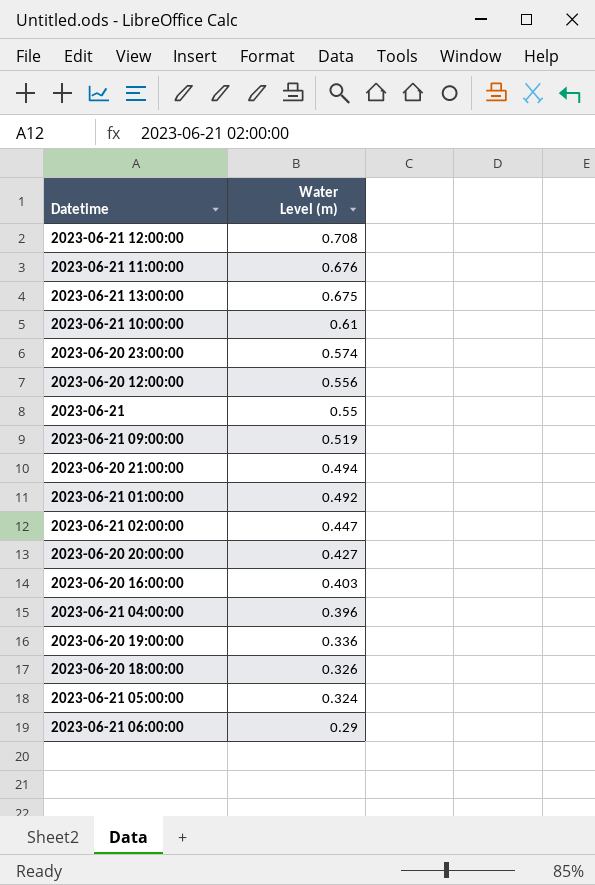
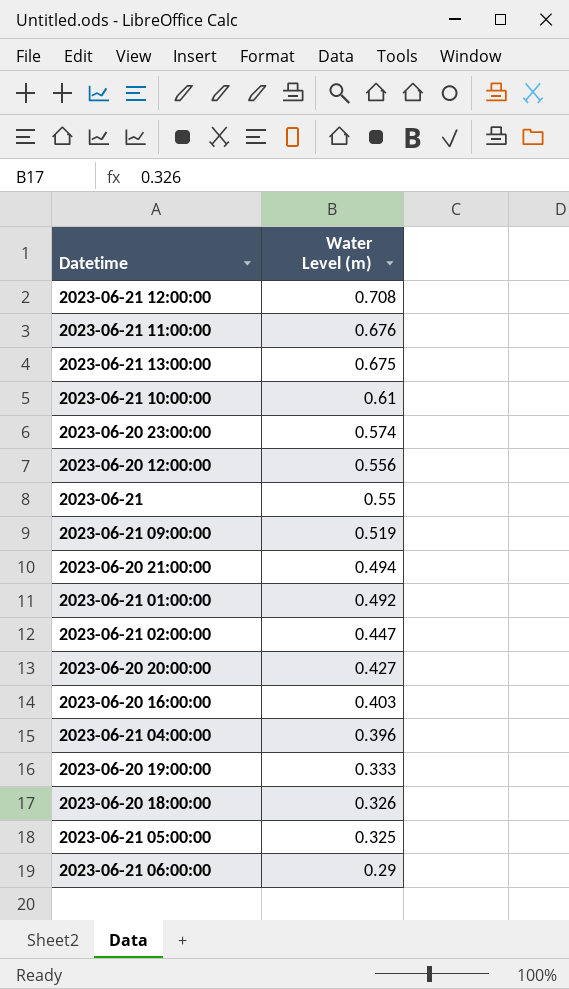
2023-06-20 19:00:00 | Water Level (m): 0.336 -> 0.333
2023-06-21 05:00:00 | Water Level (m): 0.324 -> 0.325

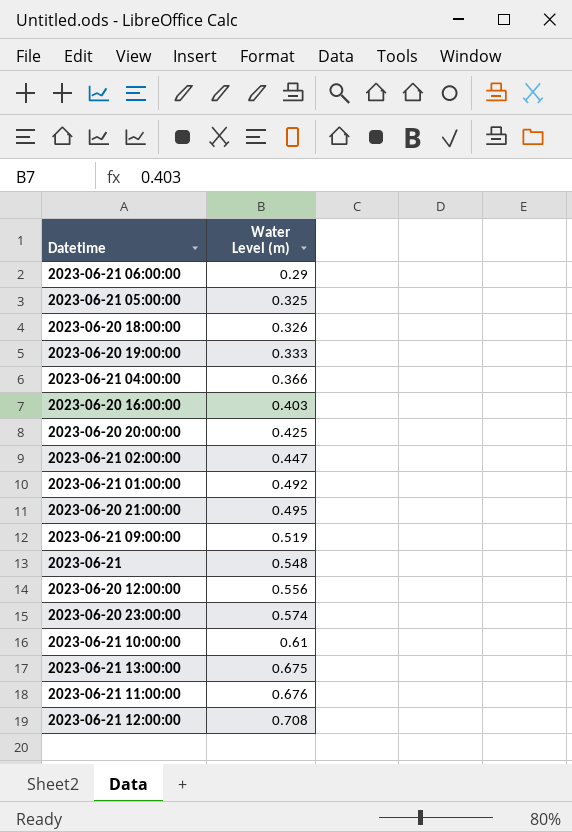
row order: Water Level (m) descending -> Water Level (m) ascending
2023-06-21 04:00:00 | Water Level (m): 0.396 -> 0.366
2023-06-20 20:00:00 | Water Level (m): 0.427 -> 0.425
2023-06-20 21:00:00 | Water Level (m): 0.494 -> 0.495
2023-06-21 | Water Level (m): 0.55 -> 0.548

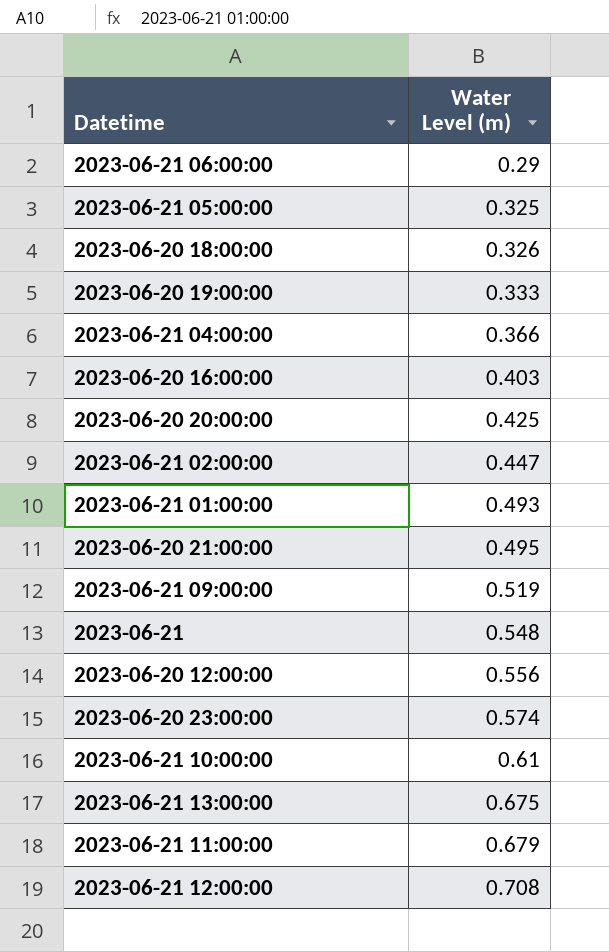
2023-06-21 01:00:00 | Water Level (m): 0.492 -> 0.493
2023-06-21 11:00:00 | Water Level (m): 0.676 -> 0.679

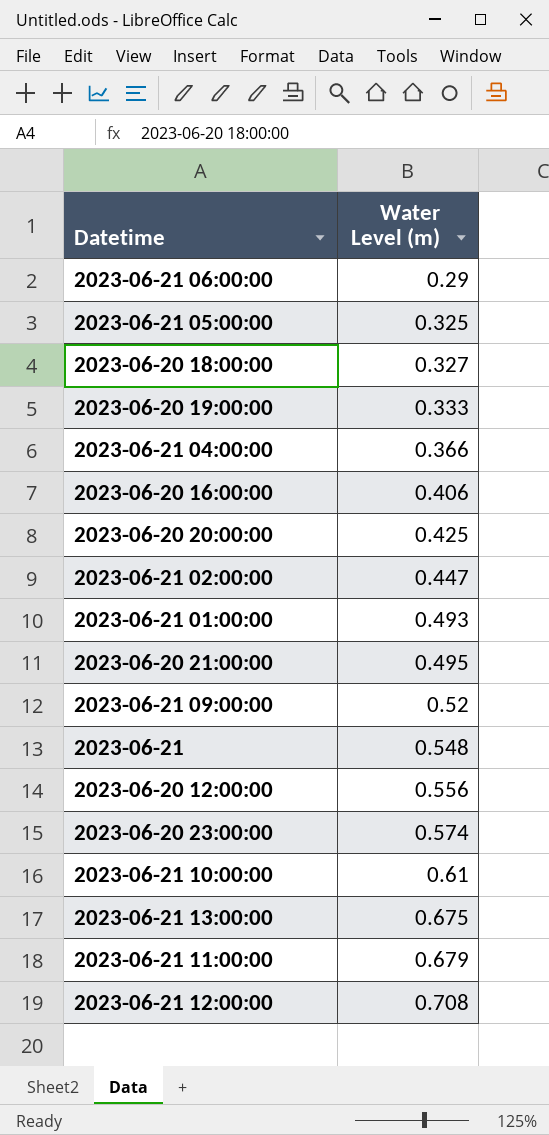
2023-06-20 18:00:00 | Water Level (m): 0.326 -> 0.327
2023-06-20 16:00:00 | Water Level (m): 0.403 -> 0.406
2023-06-21 09:00:00 | Water Level (m): 0.519 -> 0.52

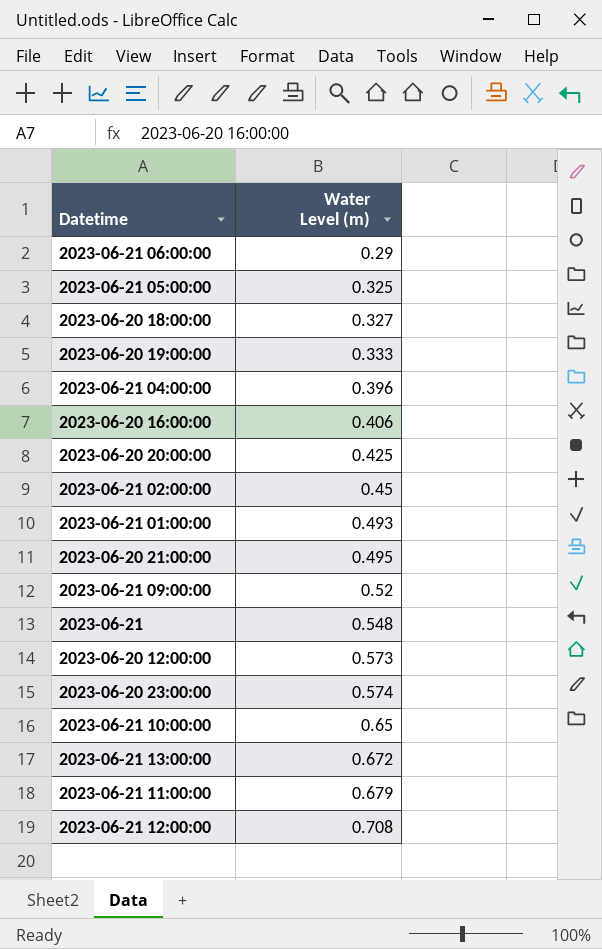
2023-06-21 04:00:00 | Water Level (m): 0.366 -> 0.396
2023-06-21 02:00:00 | Water Level (m): 0.447 -> 0.45
2023-06-20 12:00:00 | Water Level (m): 0.556 -> 0.573
2023-06-21 10:00:00 | Water Level (m): 0.61 -> 0.65
2023-06-21 13:00:00 | Water Level (m): 0.675 -> 0.672

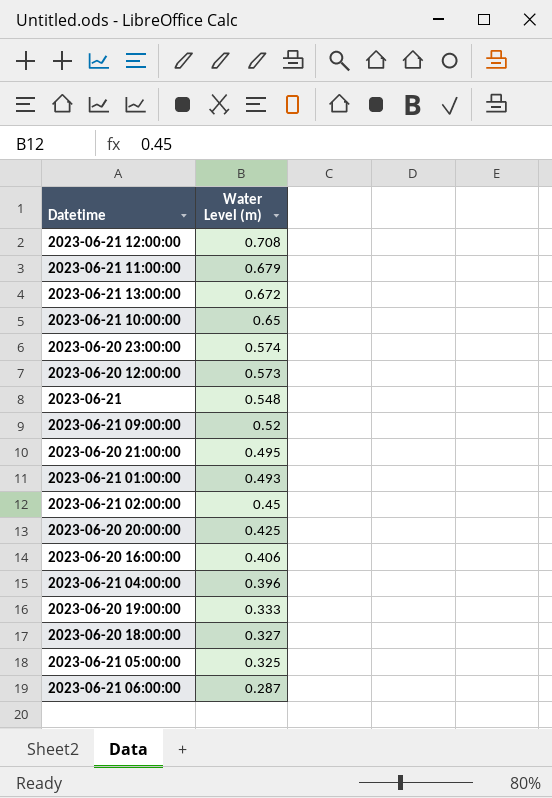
row order: Water Level (m) ascending -> Water Level (m) descending
2023-06-21 06:00:00 | Water Level (m): 0.29 -> 0.287

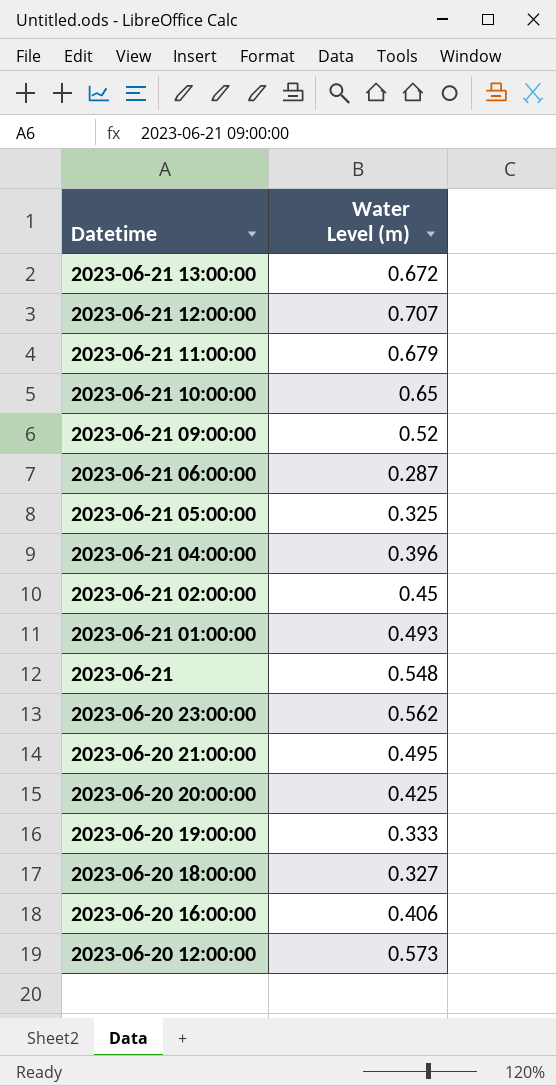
row order: Water Level (m) descending -> Datetime descending
2023-06-21 12:00:00 | Water Level (m): 0.708 -> 0.707
2023-06-20 23:00:00 | Water Level (m): 0.574 -> 0.562

